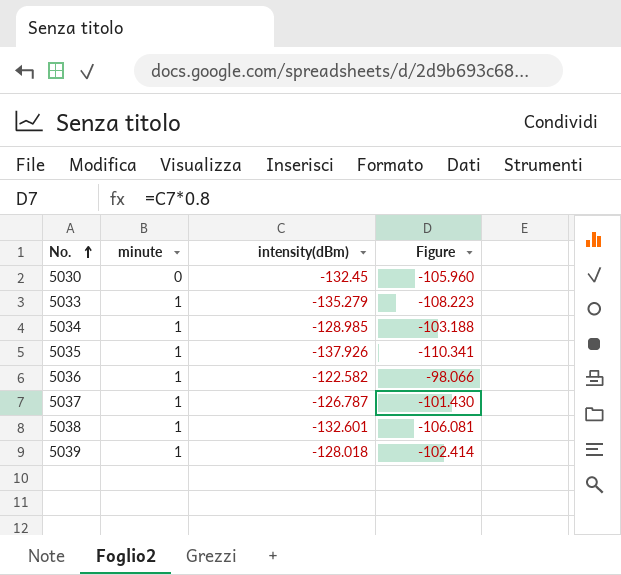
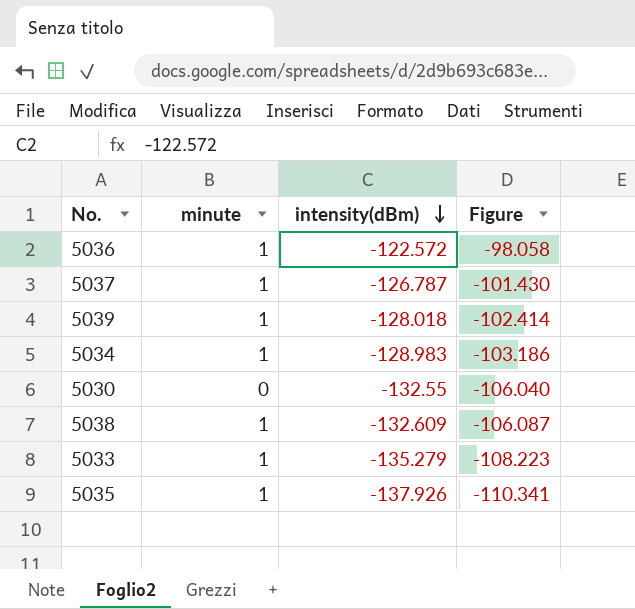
row order: No. ascending -> intensity(dBm) descending
5036 | intensity(dBm): -122.582 -> -122.572
5036 | Figure: -98.066 -> -98.058
5034 | intensity(dBm): -128.985 -> -128.983
5034 | Figure: -103.188 -> -103.186
5030 | intensity(dBm): -132.45 -> -132.55
5030 | Figure: -105.960 -> -106.040
5038 | intensity(dBm): -132.601 -> -132.609
5038 | Figure: -106.081 -> -106.087

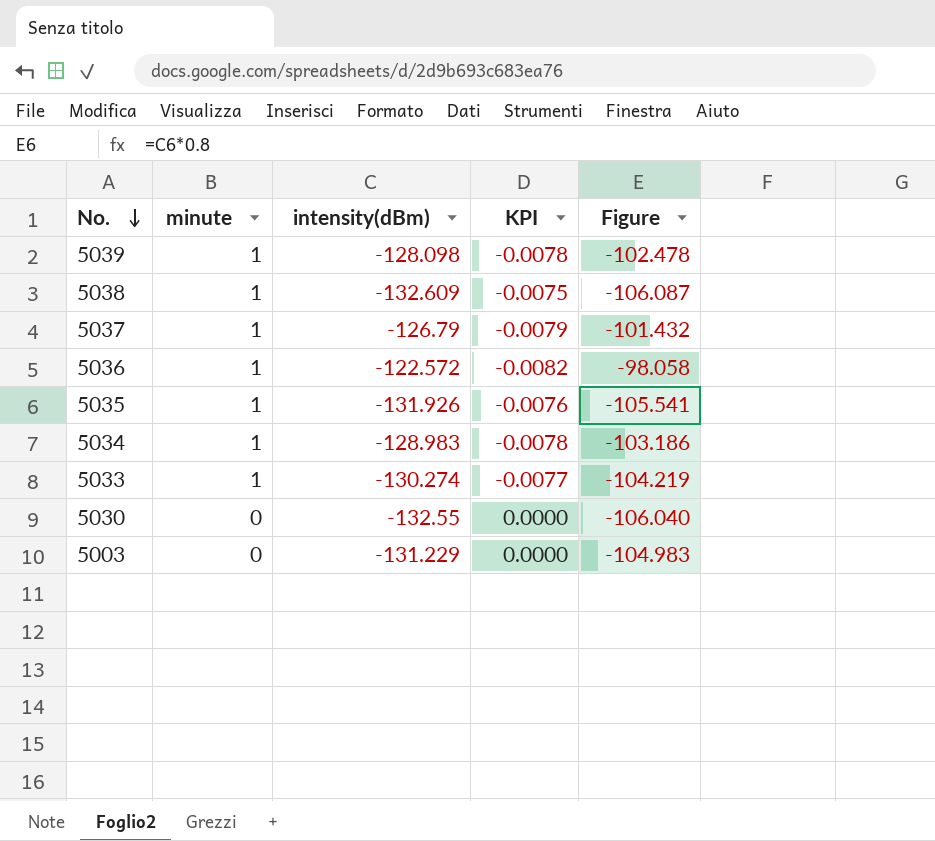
row order: intensity(dBm) descending -> No. descending
column KPI | formula: none -> [minute] / [intensity(dBm)]
5039 | intensity(dBm): -128.018 -> -128.098
5039 | Figure: -102.414 -> -102.478
5037 | intensity(dBm): -126.787 -> -126.79
5037 | Figure: -101.430 -> -101.432
5035 | intensity(dBm): -137.926 -> -131.926
5035 | Figure: -110.341 -> -105.541
5033 | intensity(dBm): -135.279 -> -130.274
5033 | Figure: -108.223 -> -104.219
row 5003: none -> 0 | -131.229 | 0.0000 | -104.983

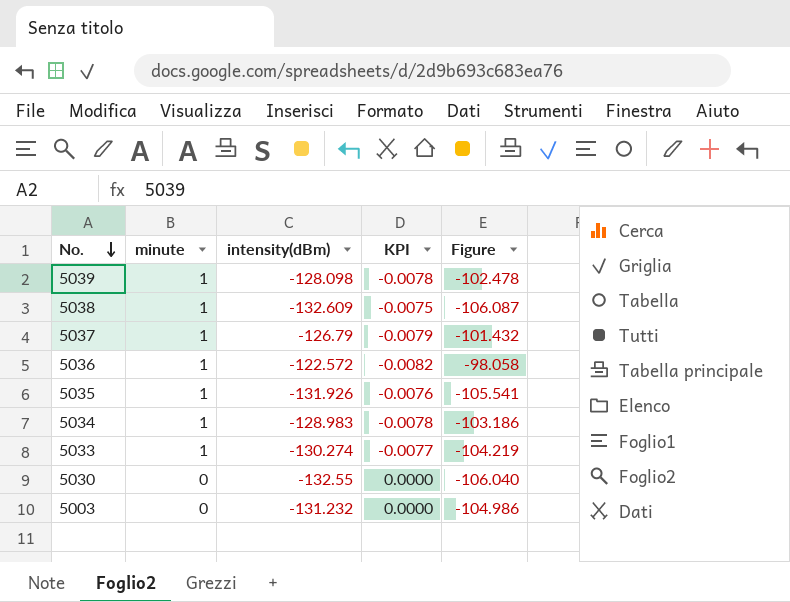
5003 | intensity(dBm): -131.229 -> -131.232
5003 | Figure: -104.983 -> -104.986

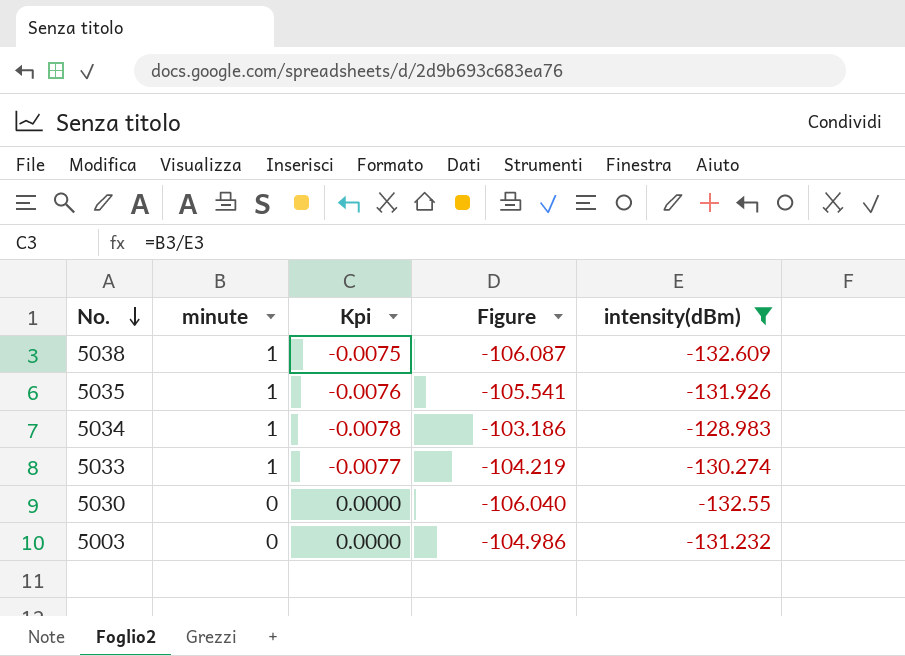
filter: none -> intensity(dBm) <= -128.983
column name: KPI -> Kpi
column intensity(dBm) | position: 3 -> 5

